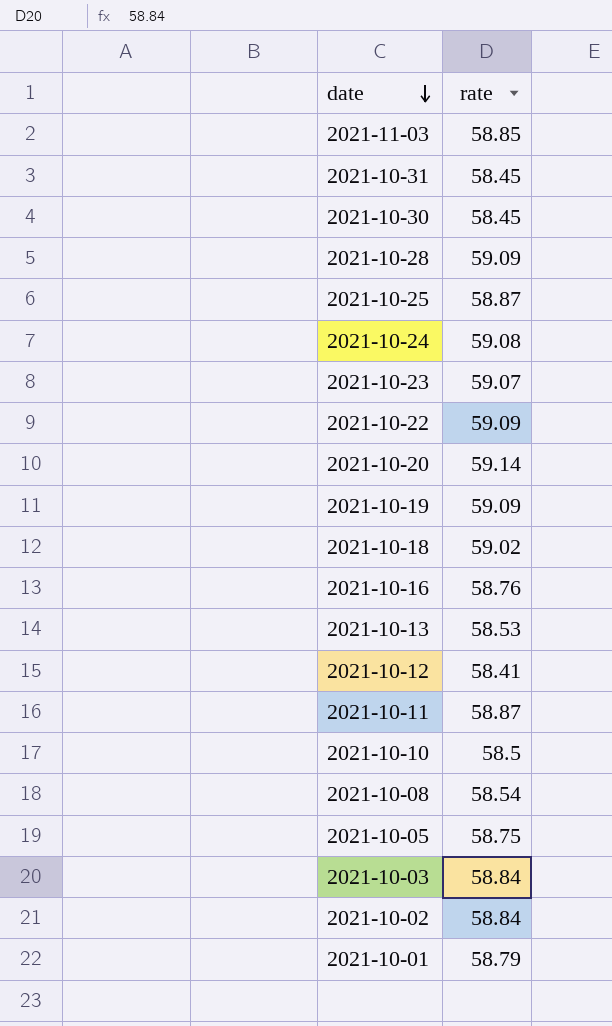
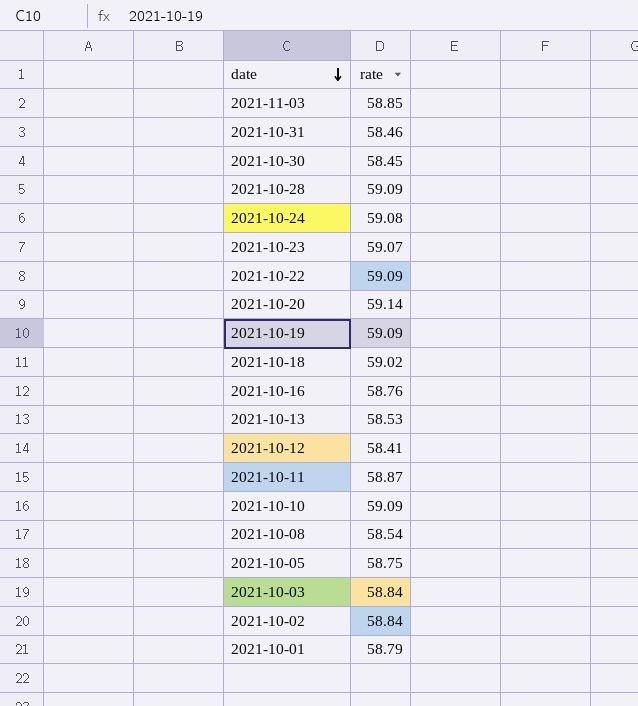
row 2021-10-25: 58.87 -> none
2021-10-31 | rate: 58.45 -> 58.46
2021-10-10 | rate: 58.5 -> 59.09

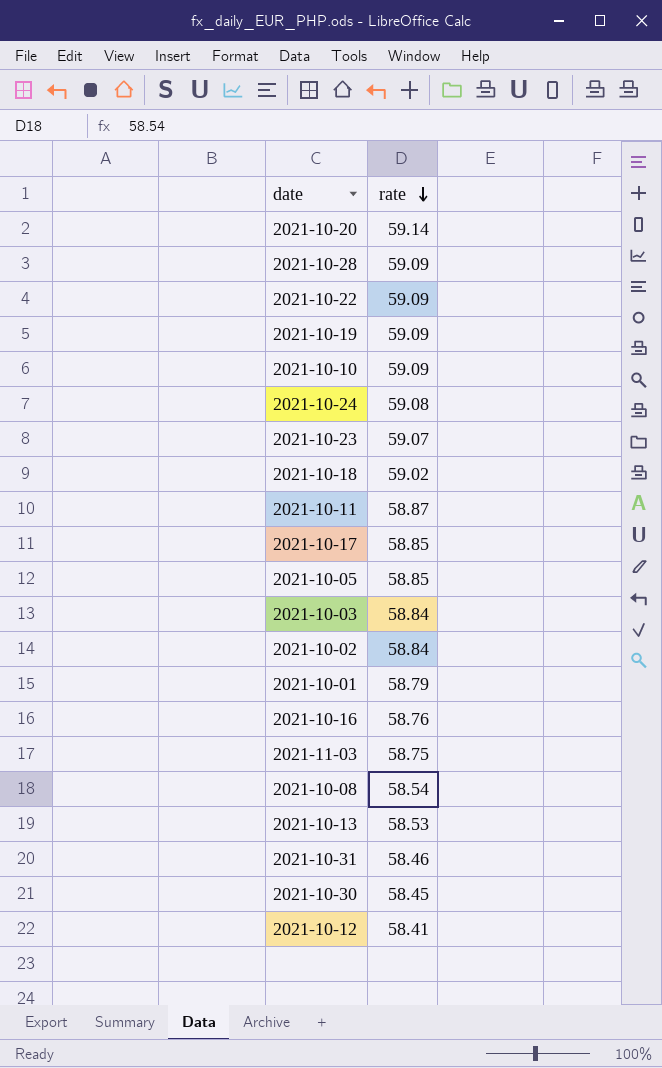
row order: date descending -> rate descending
row 2021-10-17: none -> 58.85
2021-10-05 | rate: 58.75 -> 58.85
2021-11-03 | rate: 58.85 -> 58.75

